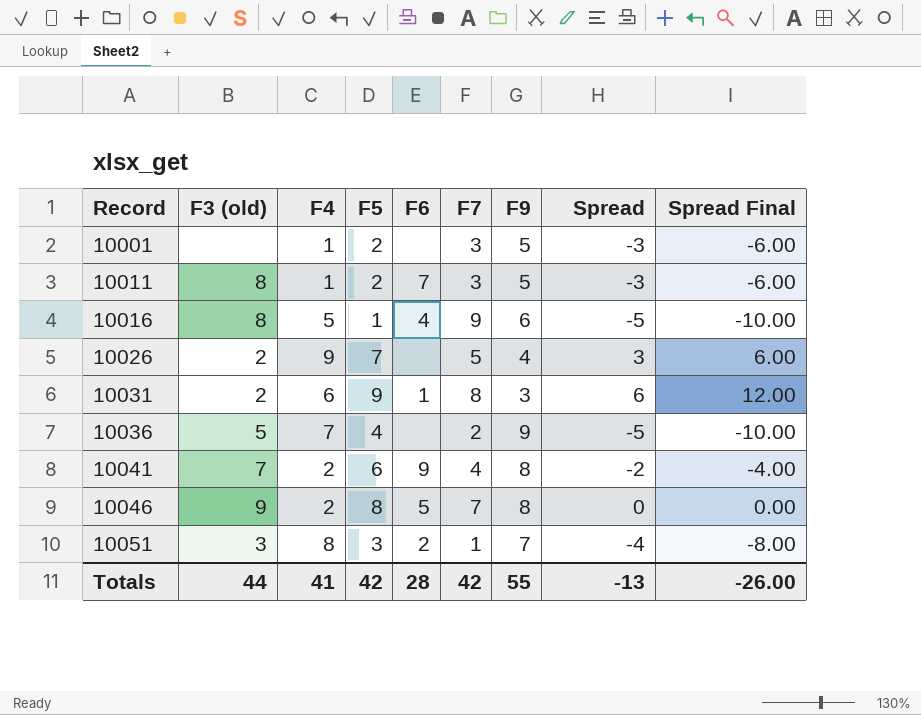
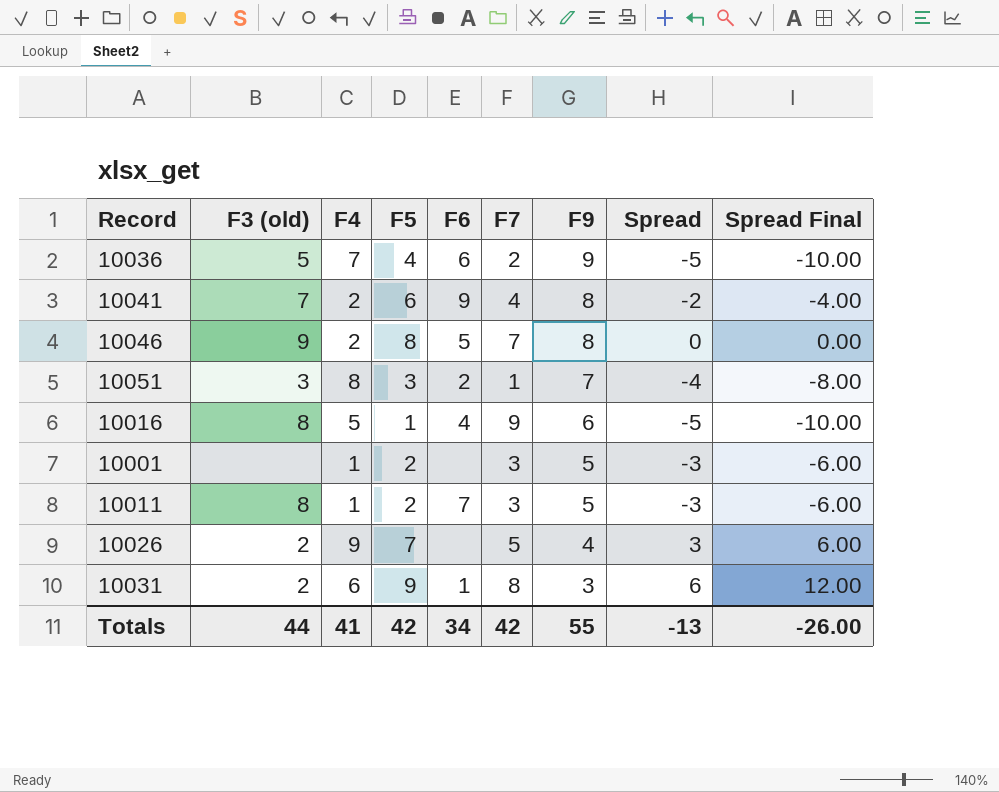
row order: Record ascending -> F9 descending
10036 | F6: none -> 6
Totals | F6: 28 -> 34

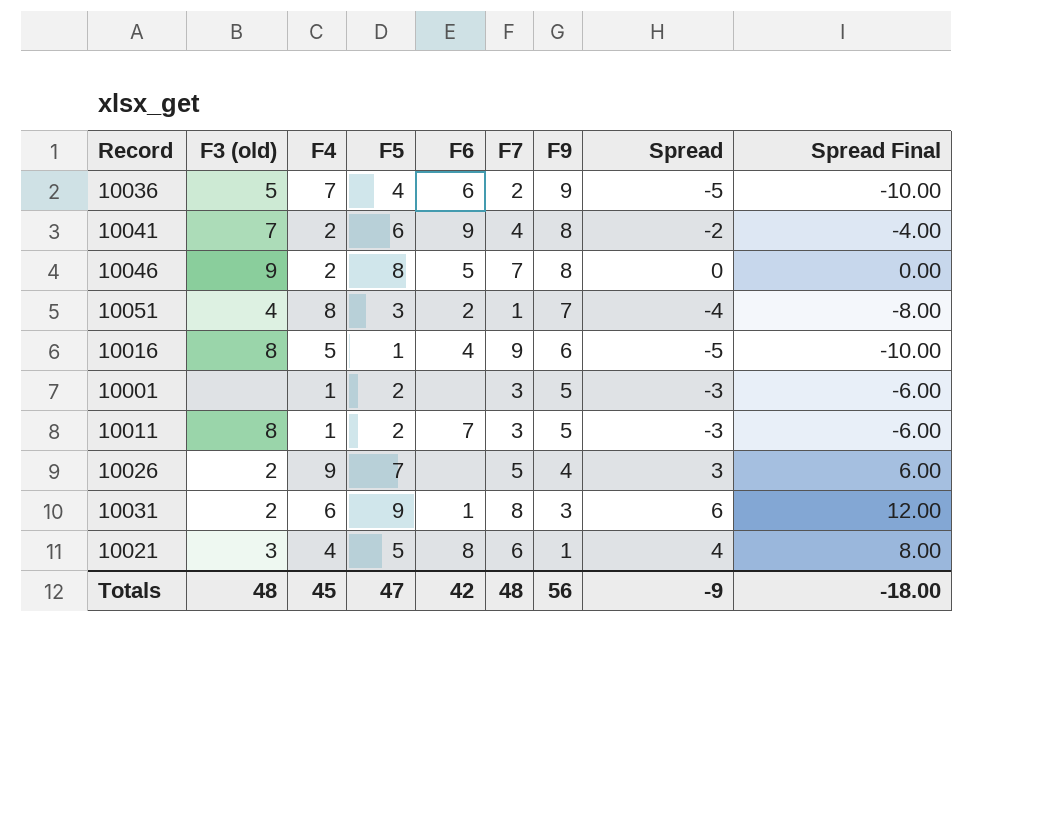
10051 | F3 (old): 3 -> 4
row 10021: none -> 3 | 4 | 5 | 8 | 6 | 1 | 4 | 8.00
Totals | F3 (old): 44 -> 48
Totals | F4: 41 -> 45
Totals | F5: 42 -> 47
Totals | F6: 34 -> 42
Totals | F7: 42 -> 48
Totals | F9: 55 -> 56
Totals | Spread: -13 -> -9
Totals | Spread Final: -26.00 -> -18.00

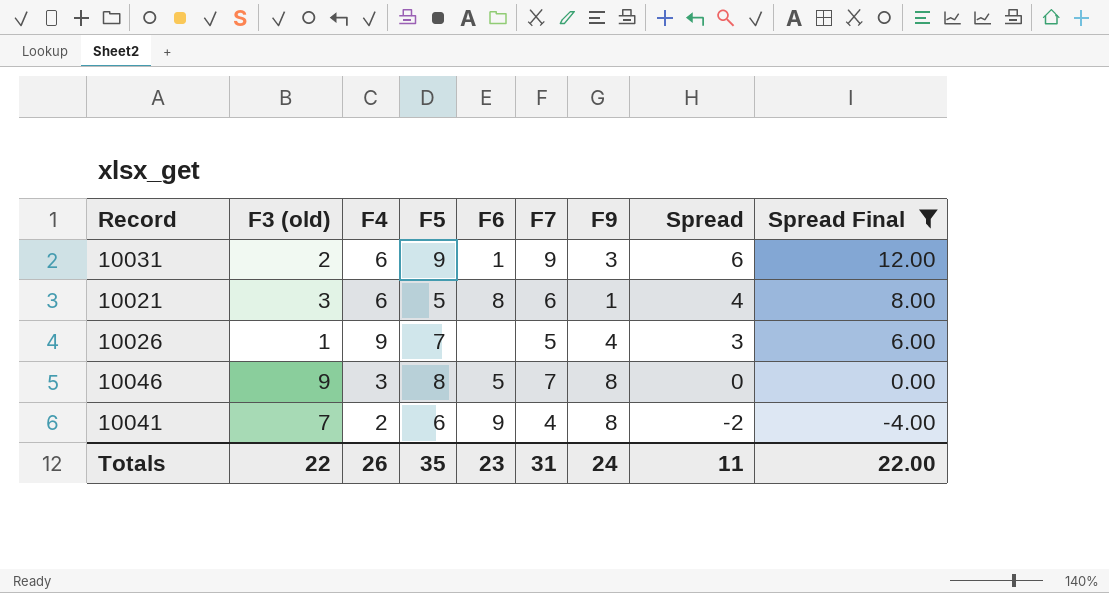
filter: none -> Spread Final >= -4.00
row order: F9 descending -> Spread descending
10031 | F7: 8 -> 9
10021 | F4: 4 -> 6
10026 | F3 (old): 2 -> 1
10046 | F4: 2 -> 3
Totals | F3 (old): 48 -> 22
Totals | F4: 45 -> 26
Totals | F5: 47 -> 35
Totals | F6: 42 -> 23
Totals | F7: 48 -> 31
Totals | F9: 56 -> 24
Totals | Spread: -9 -> 11
Totals | Spread Final: -18.00 -> 22.00

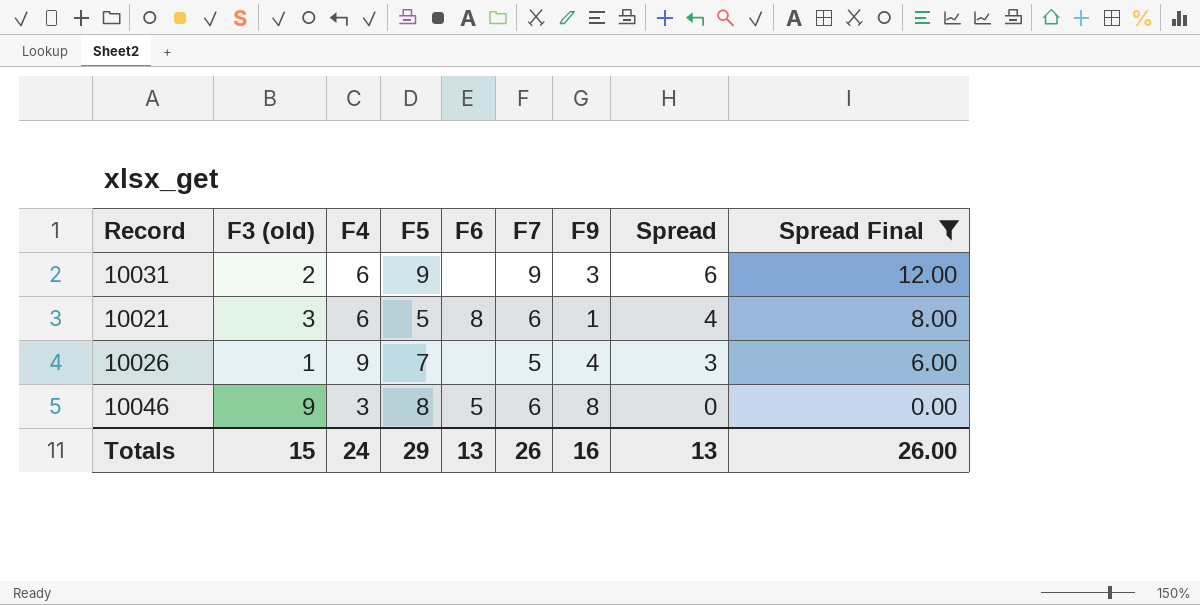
row 10041: 7 | 2 | 6 | 9 | 4 | 8 | -2 | -4.00 -> none
10031 | F6: 1 -> none
10046 | F7: 7 -> 6
Totals | F3 (old): 22 -> 15
Totals | F4: 26 -> 24
Totals | F5: 35 -> 29
Totals | F6: 23 -> 13
Totals | F7: 31 -> 26
Totals | F9: 24 -> 16
Totals | Spread: 11 -> 13
Totals | Spread Final: 22.00 -> 26.00

